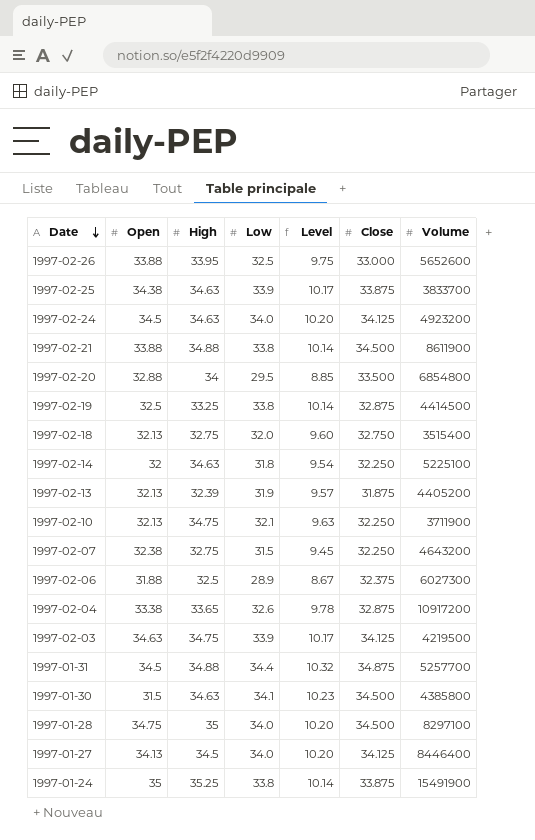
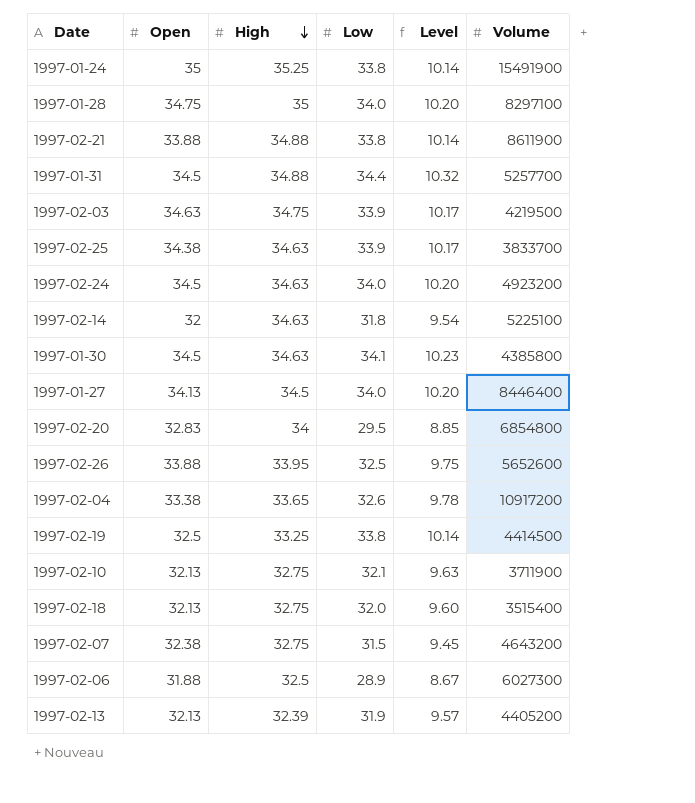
row order: Date descending -> High descending
column Close | position: 6 -> none
1997-01-30 | Open: 31.5 -> 34.5
1997-02-20 | Open: 32.88 -> 32.83
1997-02-10 | High: 34.75 -> 32.75

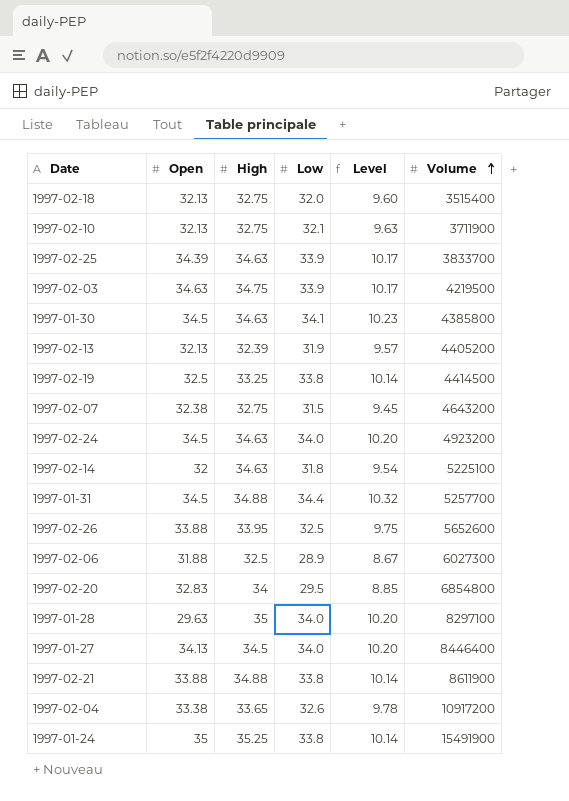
row order: High descending -> Volume ascending
1997-02-25 | Open: 34.38 -> 34.39
1997-01-28 | Open: 34.75 -> 29.63

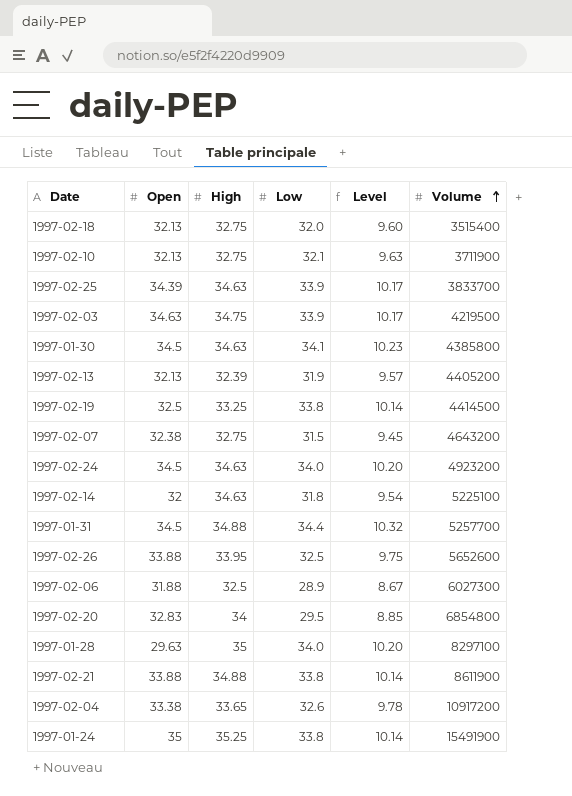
row 1997-01-27: 34.13 | 34.5 | 34.0 | 10.20 | 8446400 -> none

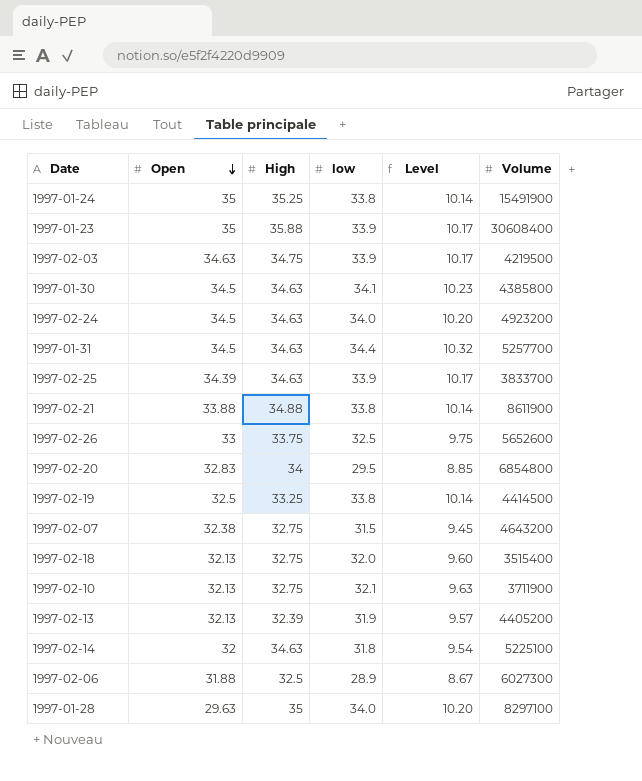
row order: Volume ascending -> Open descending
column name: Low -> low
row 1997-02-04: 33.38 | 33.65 | 32.6 | 9.78 | 10917200 -> none
row 1997-01-23: none -> 35 | 35.88 | 33.9 | 10.17 | 30608400
1997-01-31 | High: 34.88 -> 34.63
1997-02-26 | Open: 33.88 -> 33
1997-02-26 | High: 33.95 -> 33.75

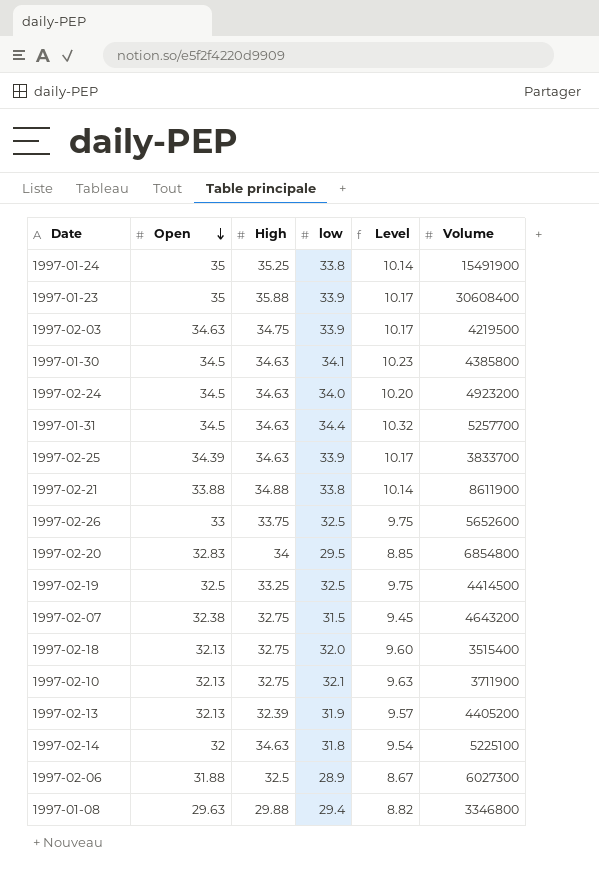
row 1997-01-28: 29.63 | 35 | 34.0 | 10.20 | 8297100 -> none
1997-02-19 | low: 33.8 -> 32.5
1997-02-19 | Level: 10.14 -> 9.75
row 1997-01-08: none -> 29.63 | 29.88 | 29.4 | 8.82 | 3346800

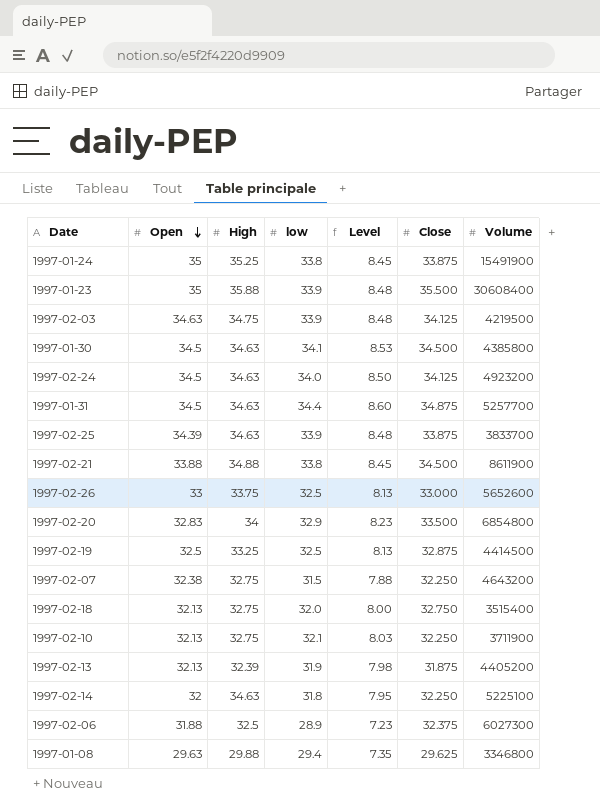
column Level | formula: [low] * 0.3 -> [low] * 0.25
column Close | position: none -> 6
1997-02-20 | low: 29.5 -> 32.9

